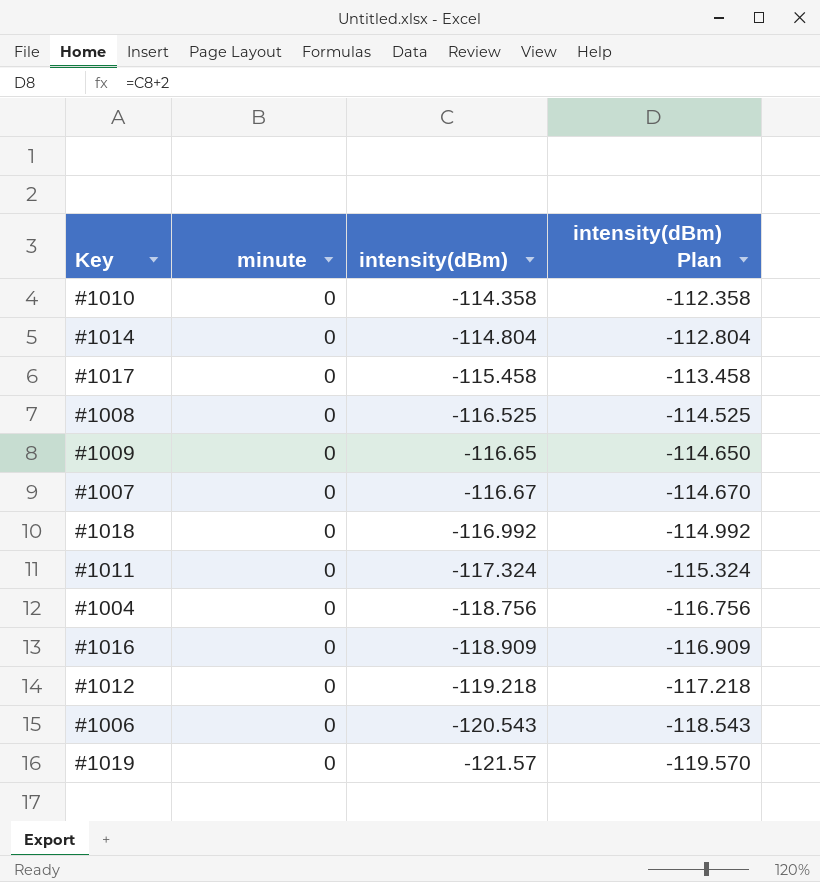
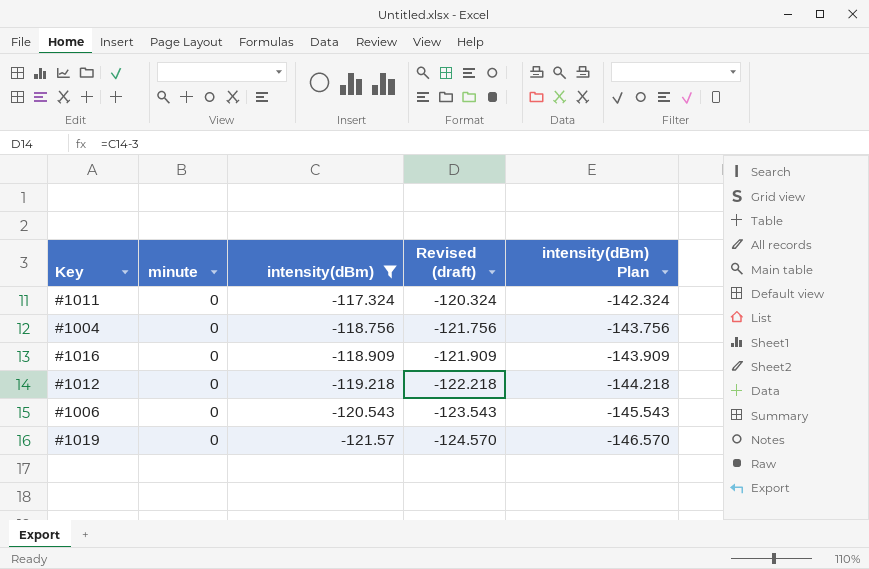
filter: none -> intensity(dBm) <= -117.324
column Revised (draft) | formula: none -> [intensity(dBm)] - 3
column intensity(dBm) Plan | formula: [intensity(dBm)] + 2 -> [intensity(dBm)] - 25

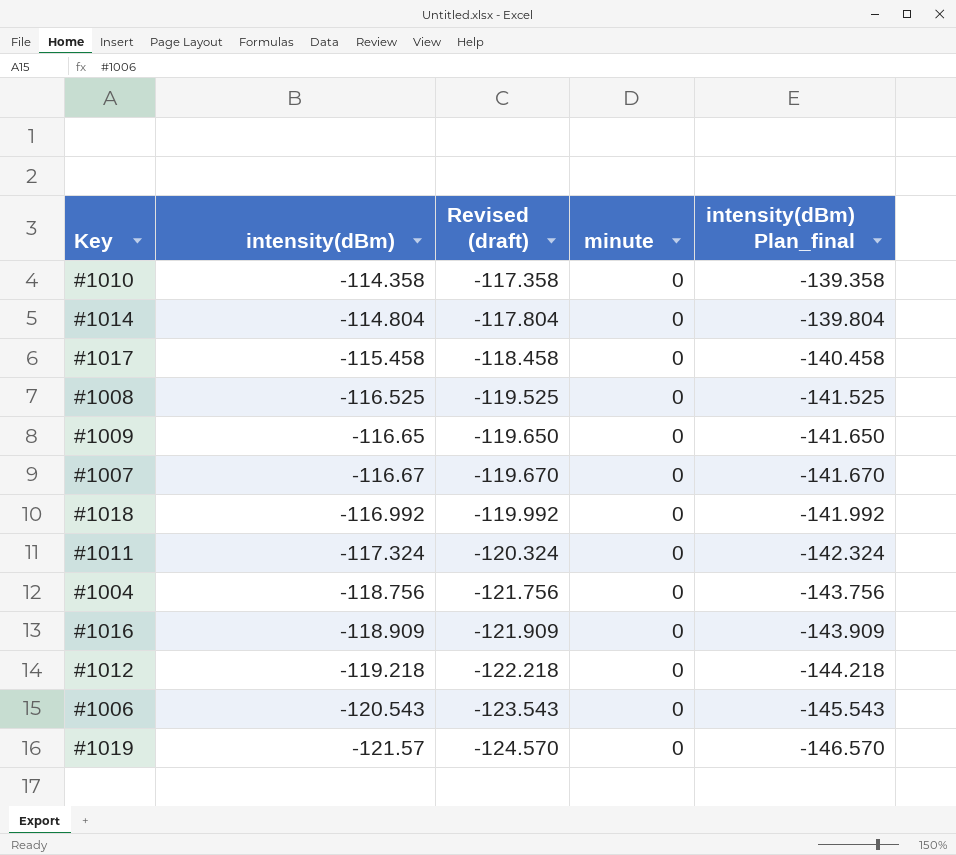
filter: intensity(dBm) <= -117.324 -> none
column minute | position: 2 -> 4
column name: intensity(dBm) Plan -> intensity(dBm) Plan_final

